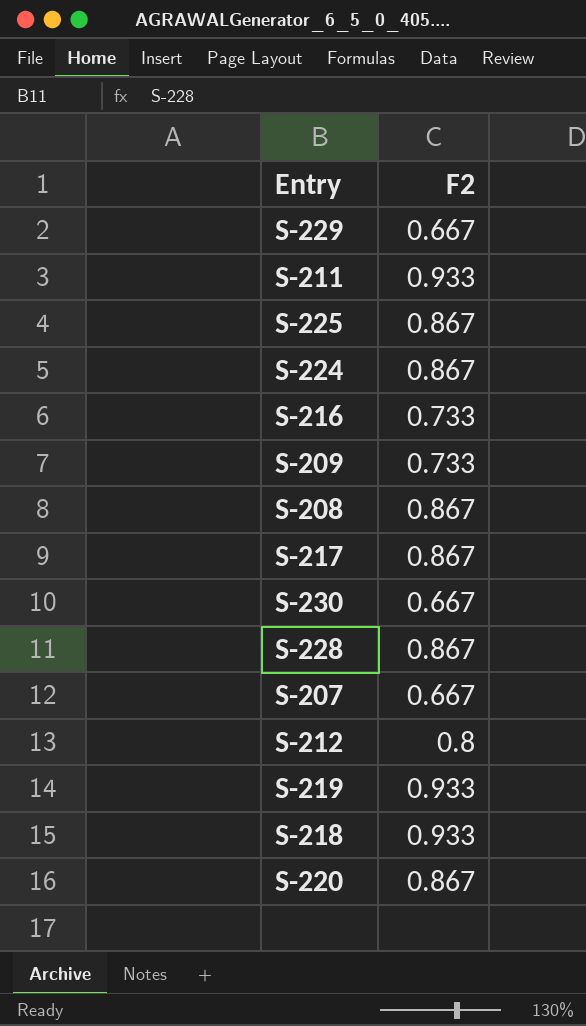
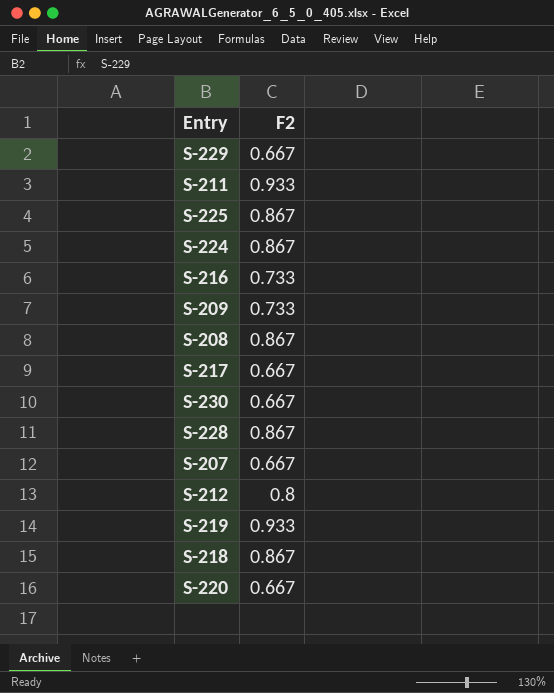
S-217 | F2: 0.867 -> 0.667
S-218 | F2: 0.933 -> 0.867
S-220 | F2: 0.867 -> 0.667

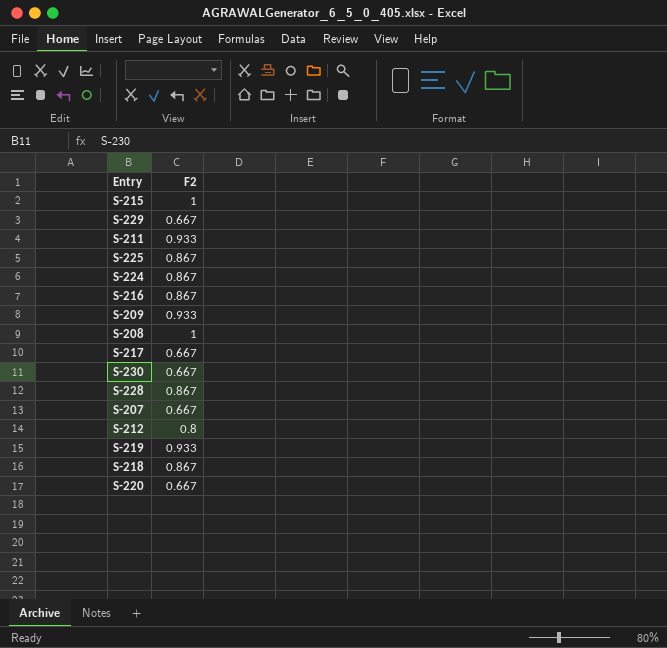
row S-215: none -> 1
S-216 | F2: 0.733 -> 0.867
S-209 | F2: 0.733 -> 0.933
S-208 | F2: 0.867 -> 1

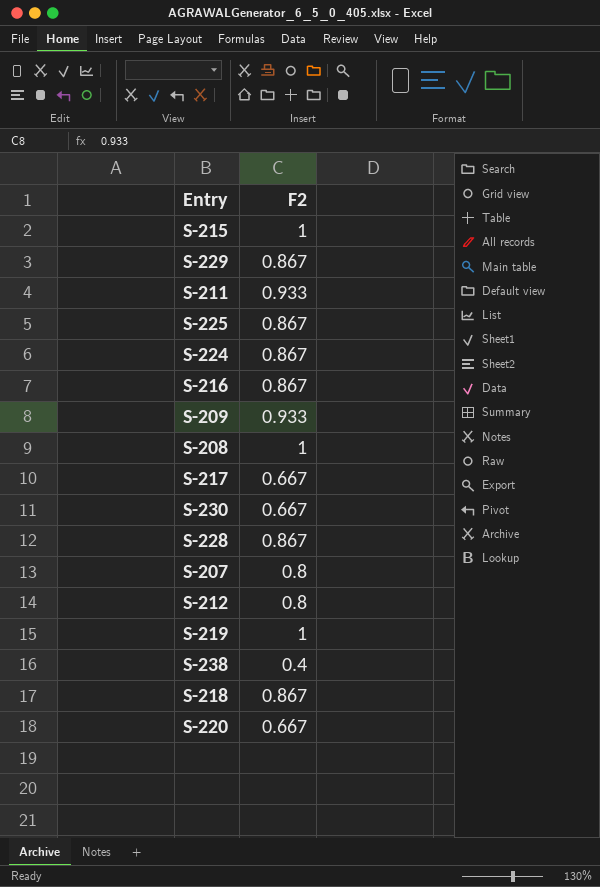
S-229 | F2: 0.667 -> 0.867
S-207 | F2: 0.667 -> 0.8
S-219 | F2: 0.933 -> 1
row S-238: none -> 0.4

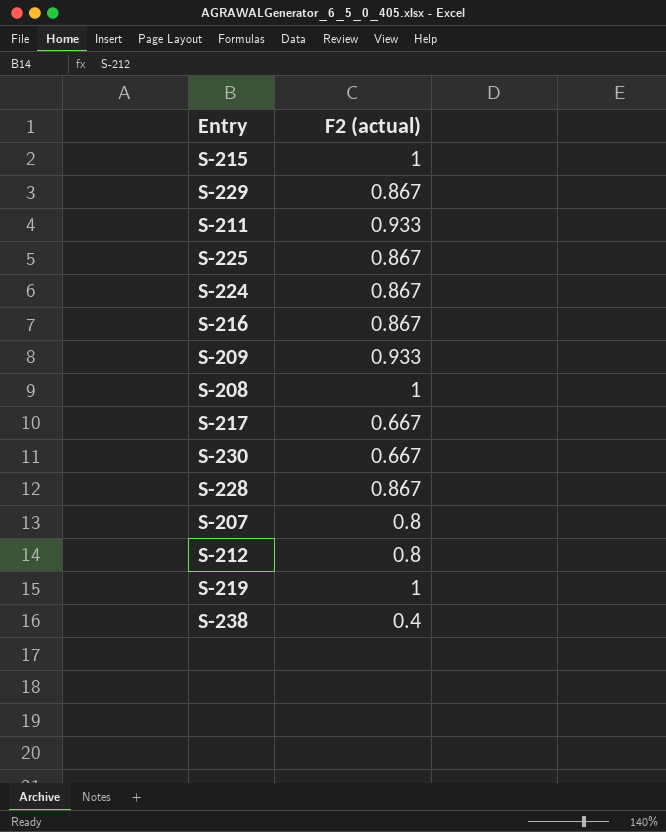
column name: F2 -> F2 (actual)
row S-218: 0.867 -> none
row S-220: 0.667 -> none

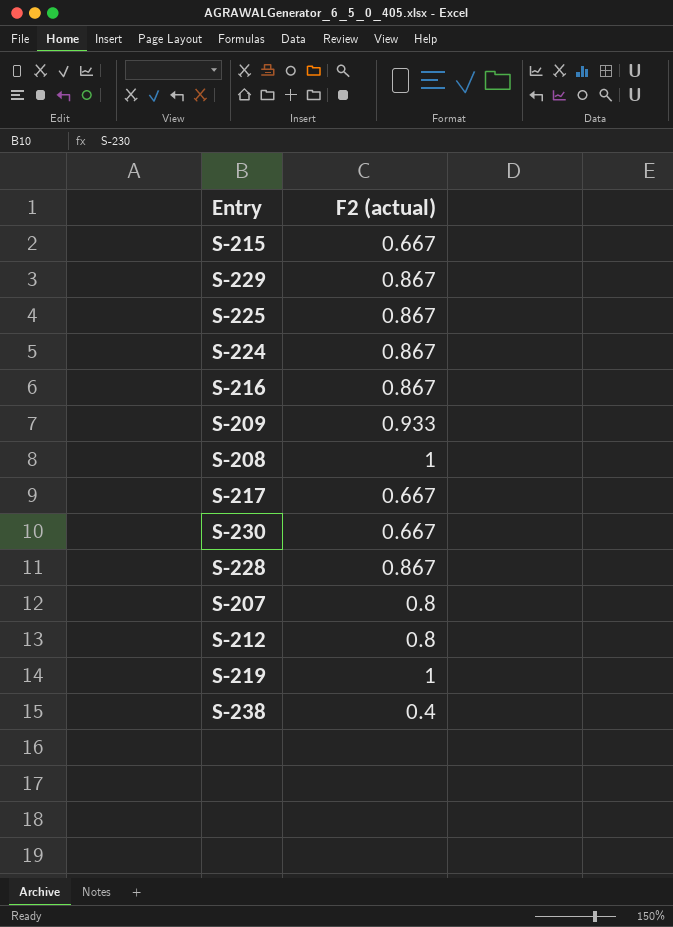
row S-211: 0.933 -> none
S-215 | F2 (actual): 1 -> 0.667

